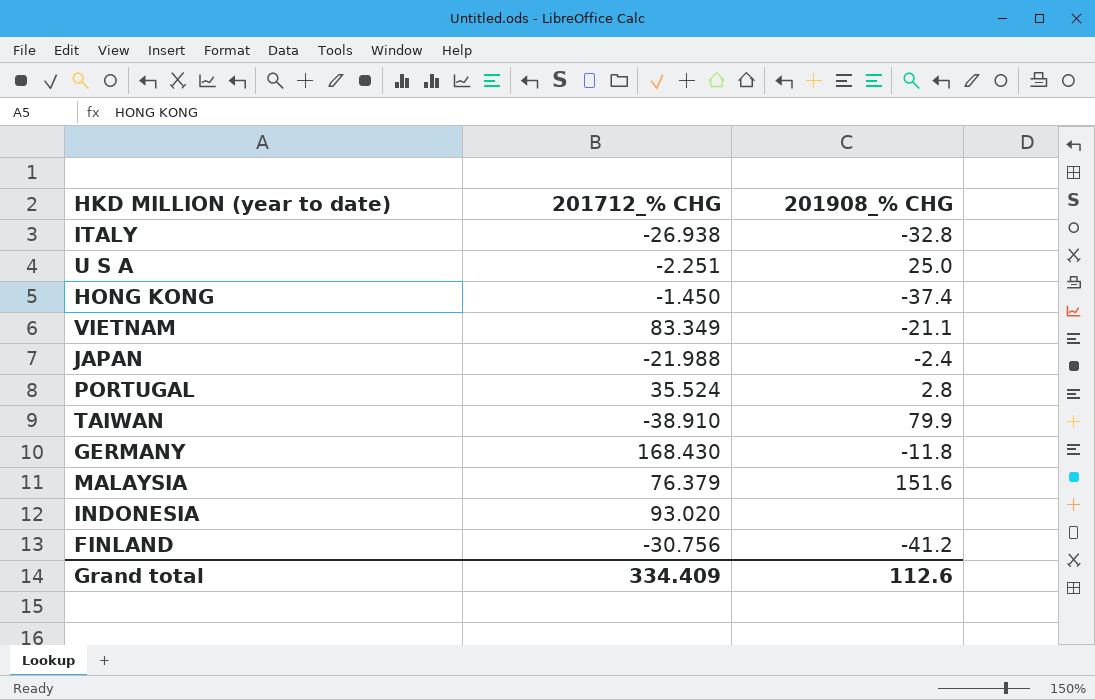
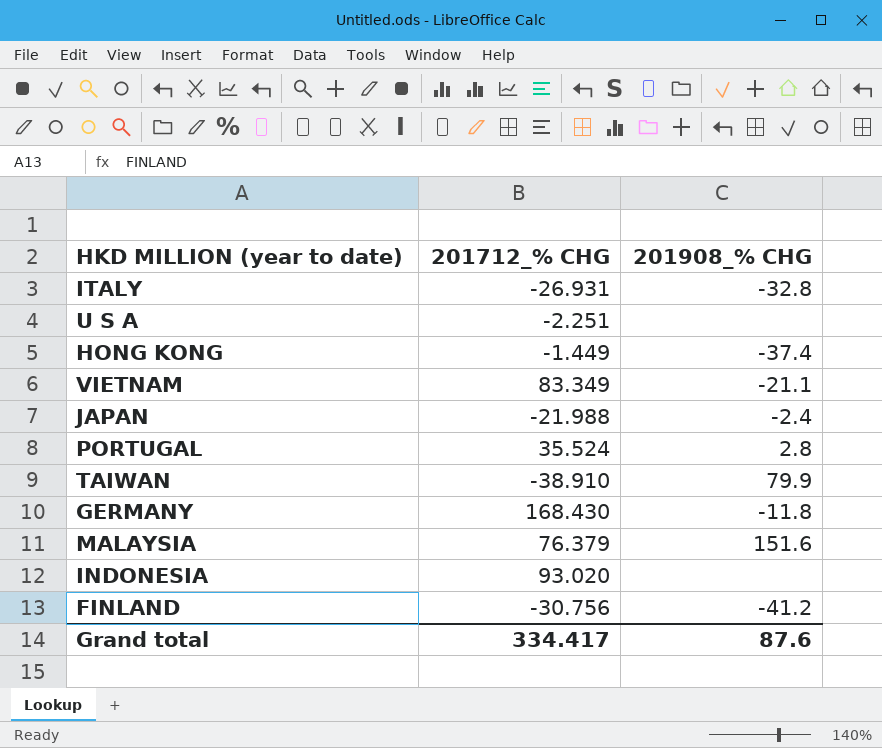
ITALY | 201712_% CHG: -26.938 -> -26.931
U S A | 201908_% CHG: 25.0 -> none
HONG KONG | 201712_% CHG: -1.450 -> -1.449
Grand total | 201712_% CHG: 334.409 -> 334.417
Grand total | 201908_% CHG: 112.6 -> 87.6

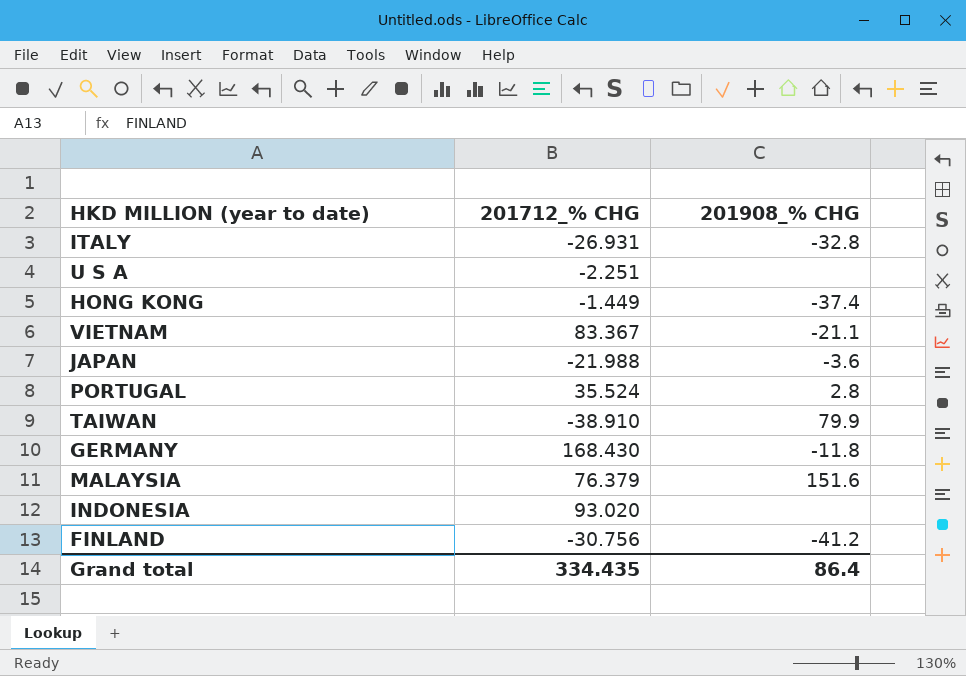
VIETNAM | 201712_% CHG: 83.349 -> 83.367
JAPAN | 201908_% CHG: -2.4 -> -3.6
Grand total | 201712_% CHG: 334.417 -> 334.435
Grand total | 201908_% CHG: 87.6 -> 86.4

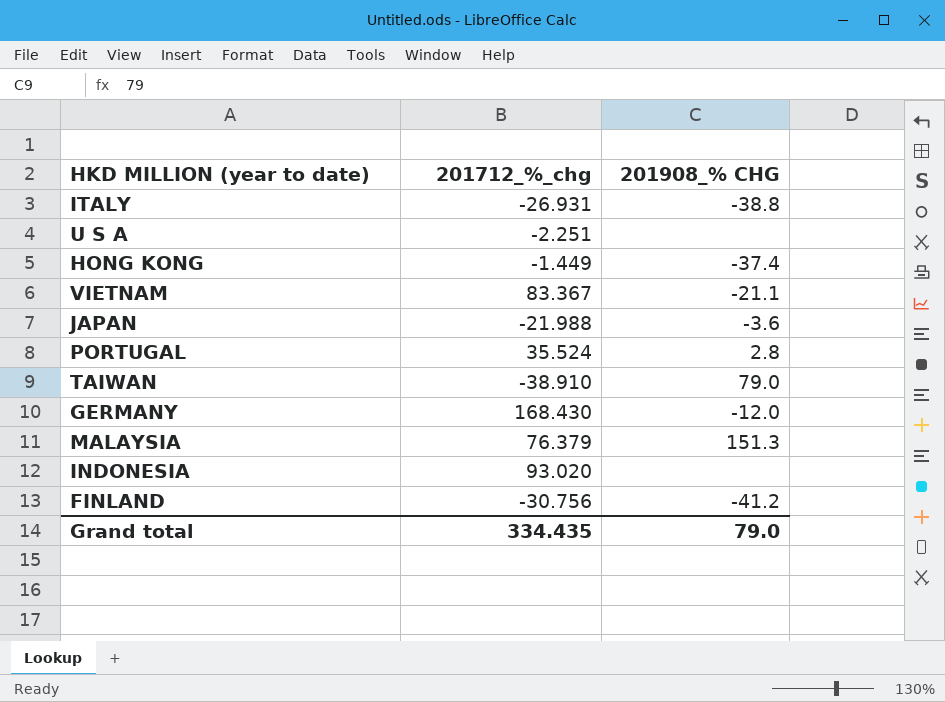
column name: 201712_% CHG -> 201712_%_chg
ITALY | 201908_% CHG: -32.8 -> -38.8
TAIWAN | 201908_% CHG: 79.9 -> 79.0
GERMANY | 201908_% CHG: -11.8 -> -12.0
MALAYSIA | 201908_% CHG: 151.6 -> 151.3
Grand total | 201908_% CHG: 86.4 -> 79.0

